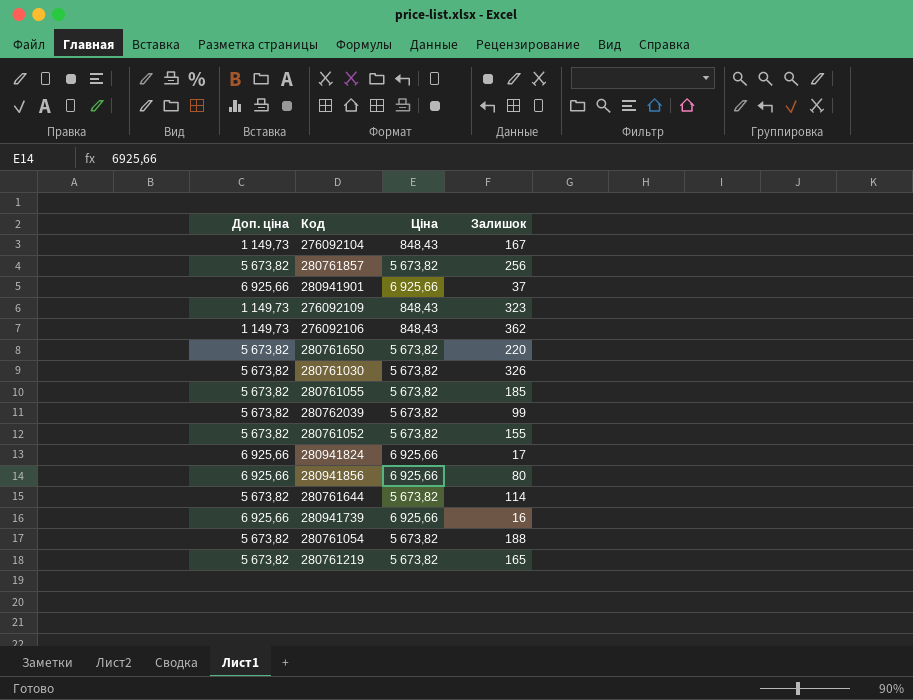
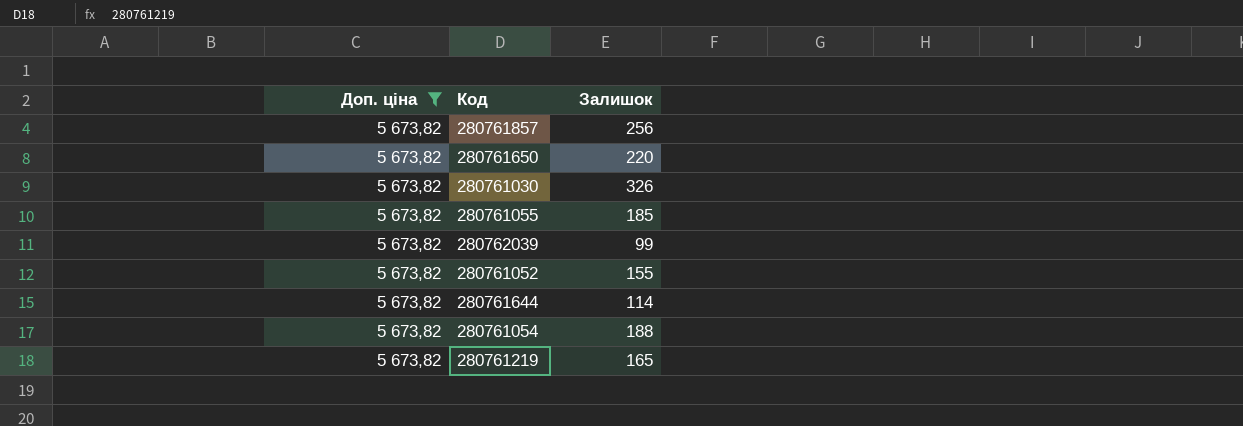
filter: none -> Доп. ціна = 5 673,82
column Ціна | position: 3 -> none

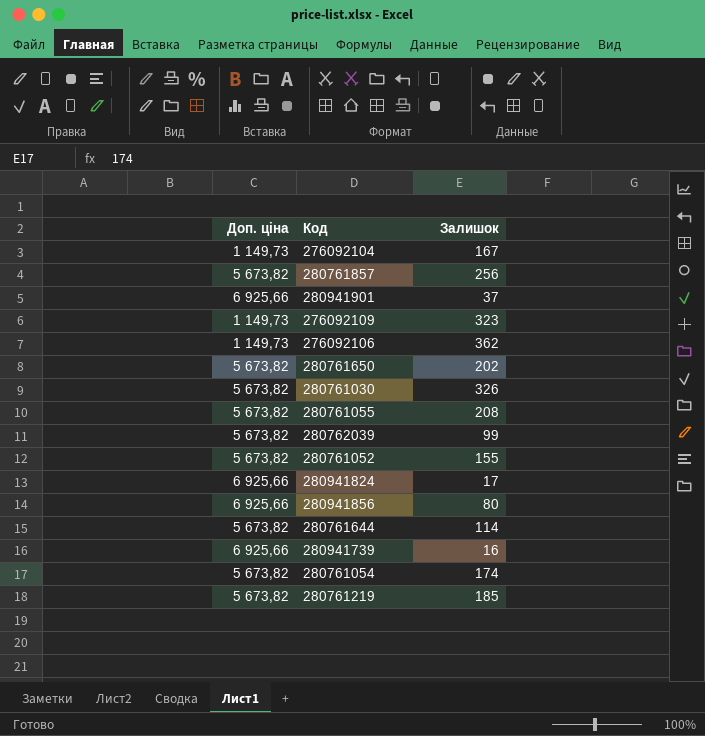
filter: Доп. ціна = 5 673,82 -> none
280761650 | Залишок: 220 -> 202
280761055 | Залишок: 185 -> 208
280761054 | Залишок: 188 -> 174
280761219 | Залишок: 165 -> 185

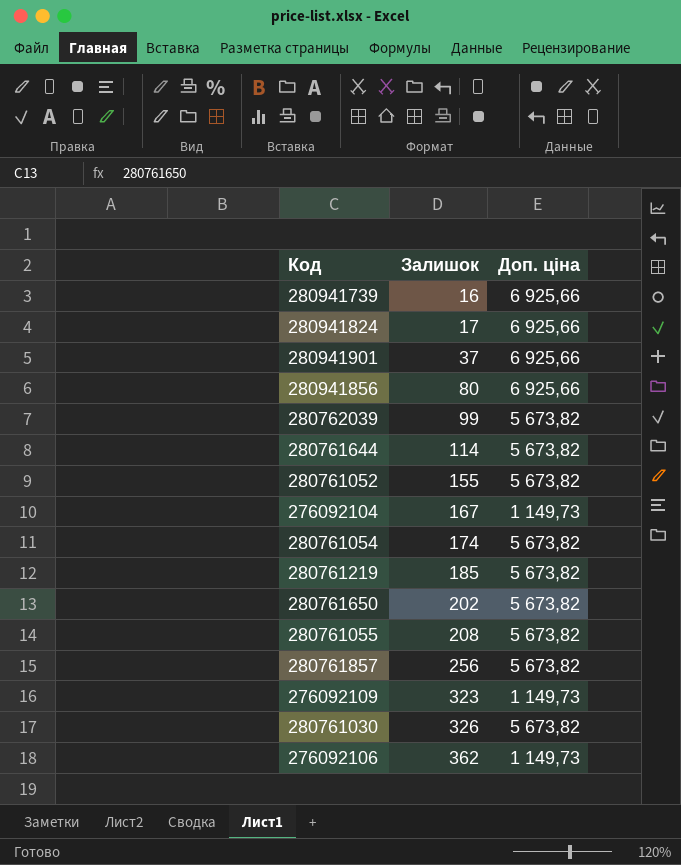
row order: none -> Залишок ascending
column Доп. ціна | position: 1 -> 3

